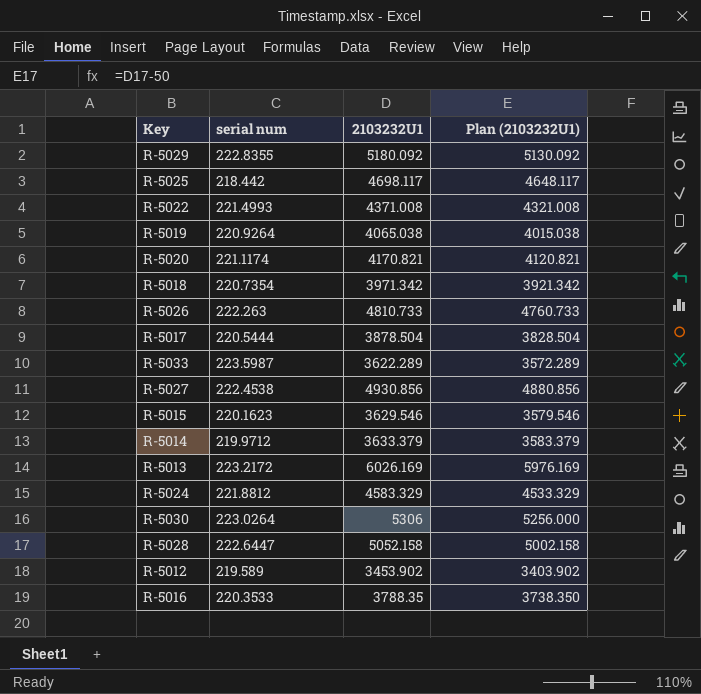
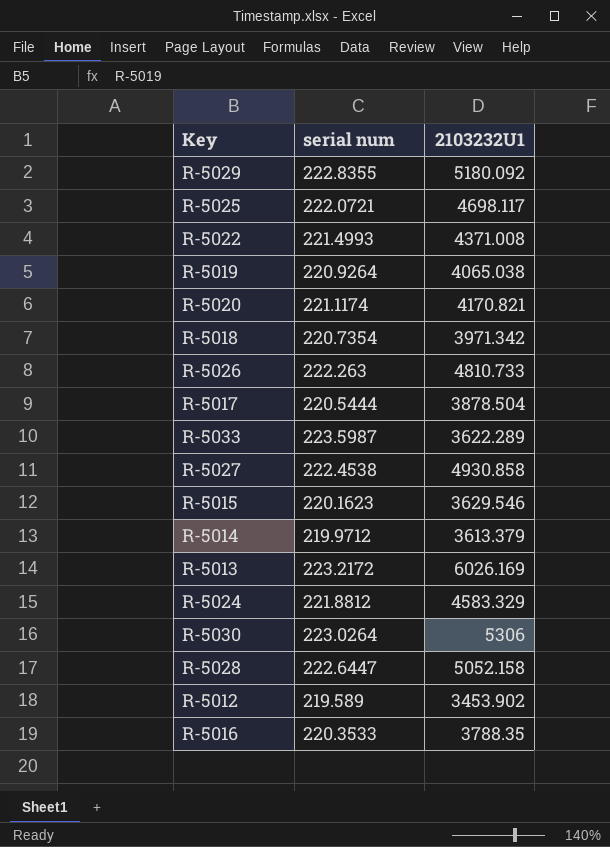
column Plan (2103232U1) | formula: [2103232U1] - 50 -> none
R-5025 | serial num: 218.442 -> 222.0721
R-5027 | 2103232U1: 4930.856 -> 4930.858
R-5014 | 2103232U1: 3633.379 -> 3613.379

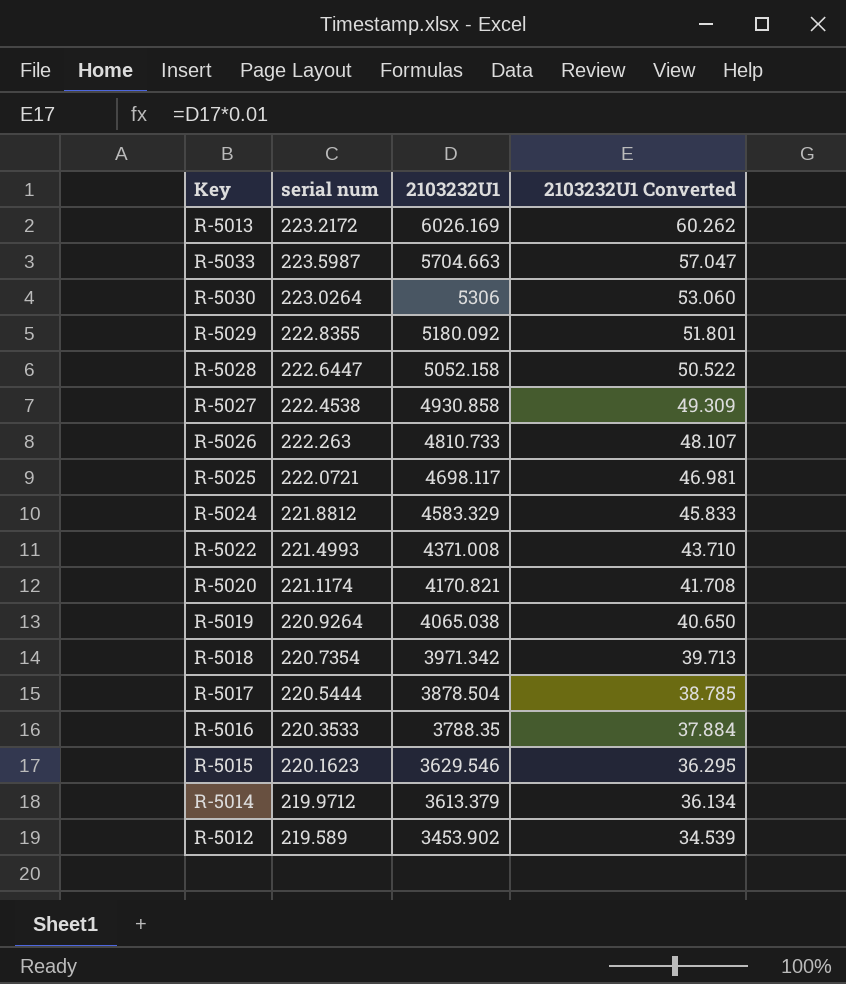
row order: none -> 2103232U1 descending
column 2103232U1 Converted | formula: none -> [2103232U1] * 0.01
R-5033 | 2103232U1: 3622.289 -> 5704.663

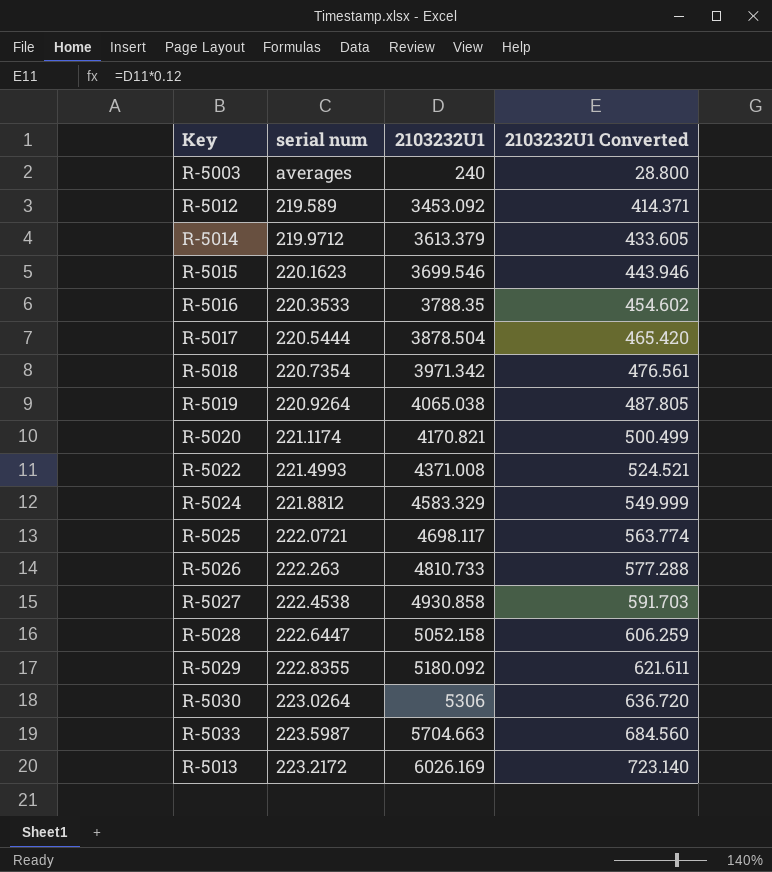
row order: 2103232U1 descending -> 2103232U1 ascending
column 2103232U1 Converted | formula: [2103232U1] * 0.01 -> [2103232U1] * 0.12
row R-5003: none -> averages | 240 | 28.800
R-5012 | 2103232U1: 3453.902 -> 3453.092
R-5015 | 2103232U1: 3629.546 -> 3699.546

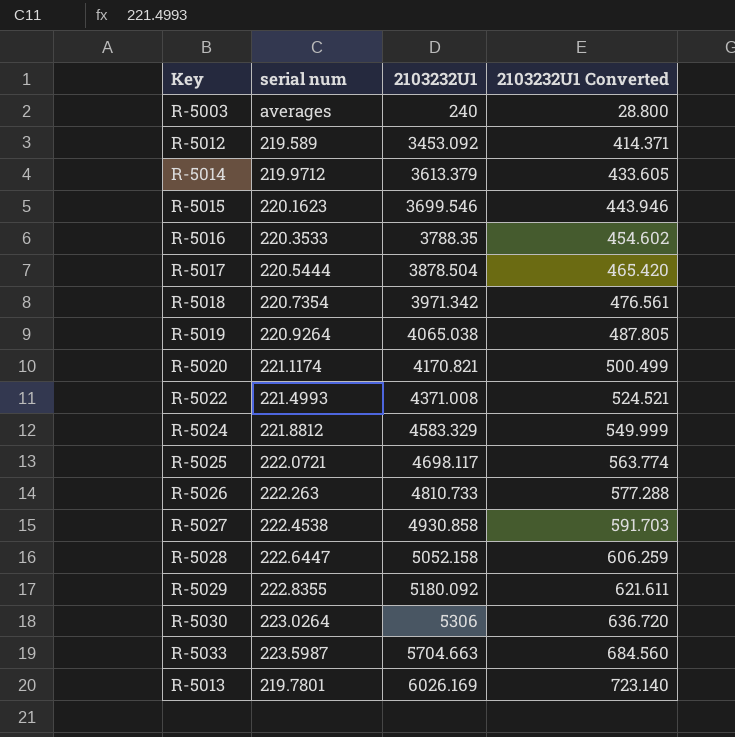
R-5013 | serial num: 223.2172 -> 219.7801

